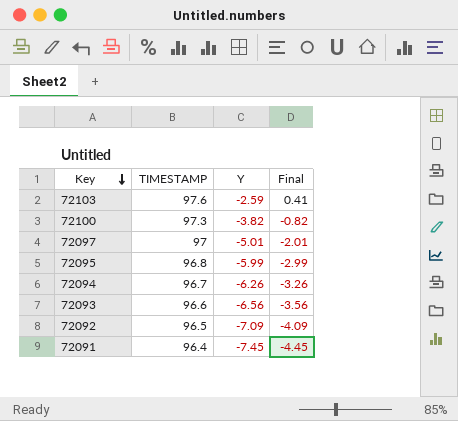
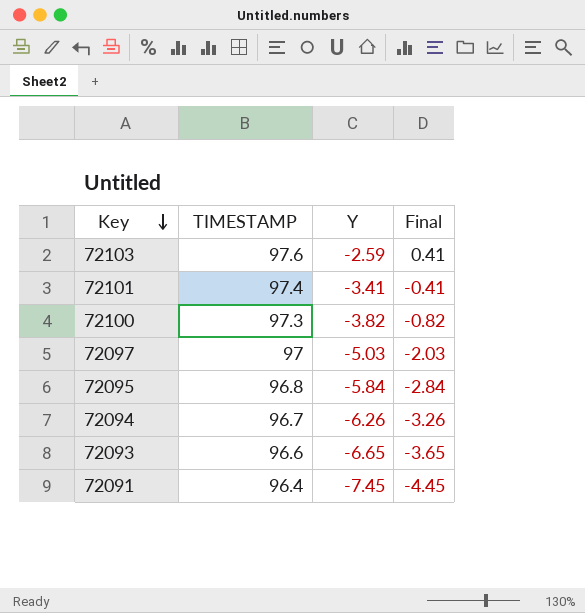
row 72092: 96.5 | -7.09 | -4.09 -> none
row 72101: none -> 97.4 | -3.41 | -0.41
72097 | Y: -5.01 -> -5.03
72097 | Final: -2.01 -> -2.03
72095 | Y: -5.99 -> -5.84
72095 | Final: -2.99 -> -2.84
72093 | Y: -6.56 -> -6.65
72093 | Final: -3.56 -> -3.65

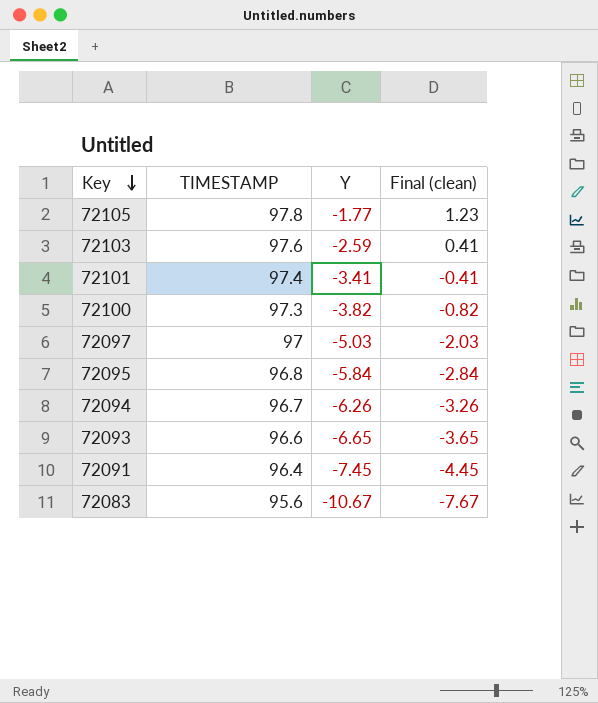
column name: Final -> Final (clean)
row 72105: none -> 97.8 | -1.77 | 1.23
row 72083: none -> 95.6 | -10.67 | -7.67

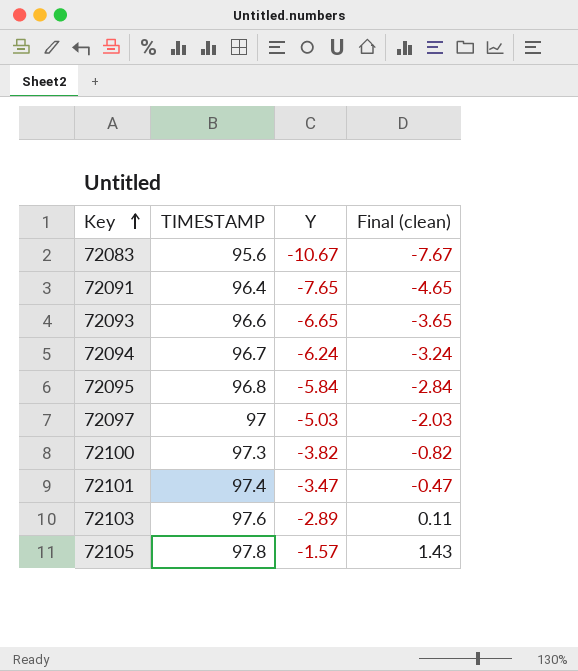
row order: Key descending -> Key ascending
72091 | Y: -7.45 -> -7.65
72091 | Final (clean): -4.45 -> -4.65
72094 | Y: -6.26 -> -6.24
72094 | Final (clean): -3.26 -> -3.24
72101 | Y: -3.41 -> -3.47
72101 | Final (clean): -0.41 -> -0.47
72103 | Y: -2.59 -> -2.89
72103 | Final (clean): 0.41 -> 0.11
72105 | Y: -1.77 -> -1.57
72105 | Final (clean): 1.23 -> 1.43

